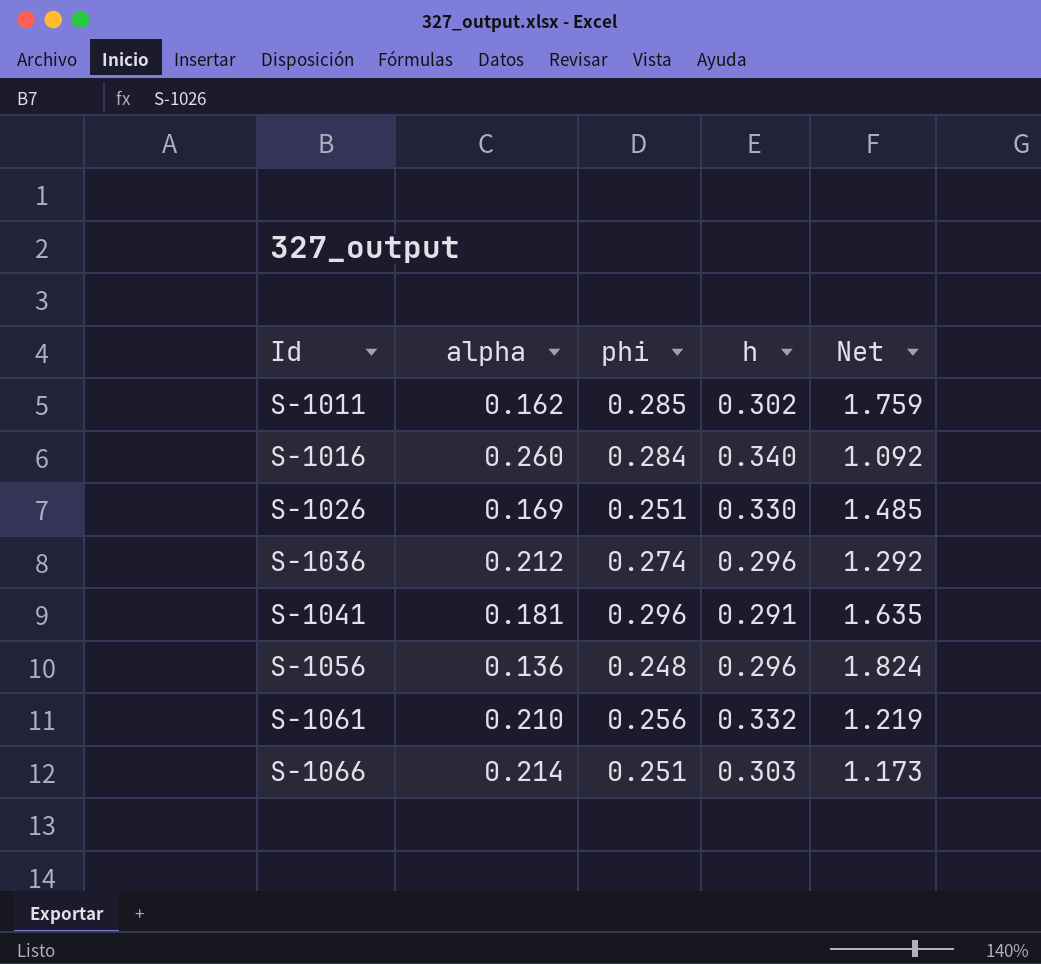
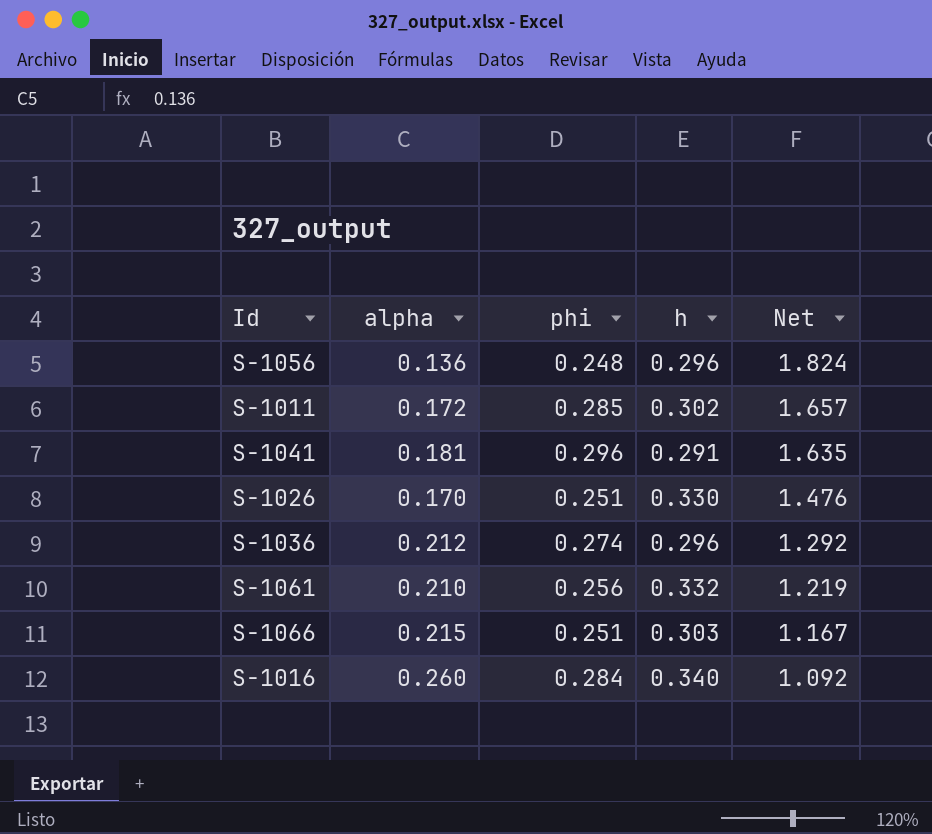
row order: Id ascending -> Net descending
S-1011 | alpha: 0.162 -> 0.172
S-1011 | Net: 1.759 -> 1.657
S-1026 | alpha: 0.169 -> 0.170
S-1026 | Net: 1.485 -> 1.476
S-1066 | alpha: 0.214 -> 0.215
S-1066 | Net: 1.173 -> 1.167

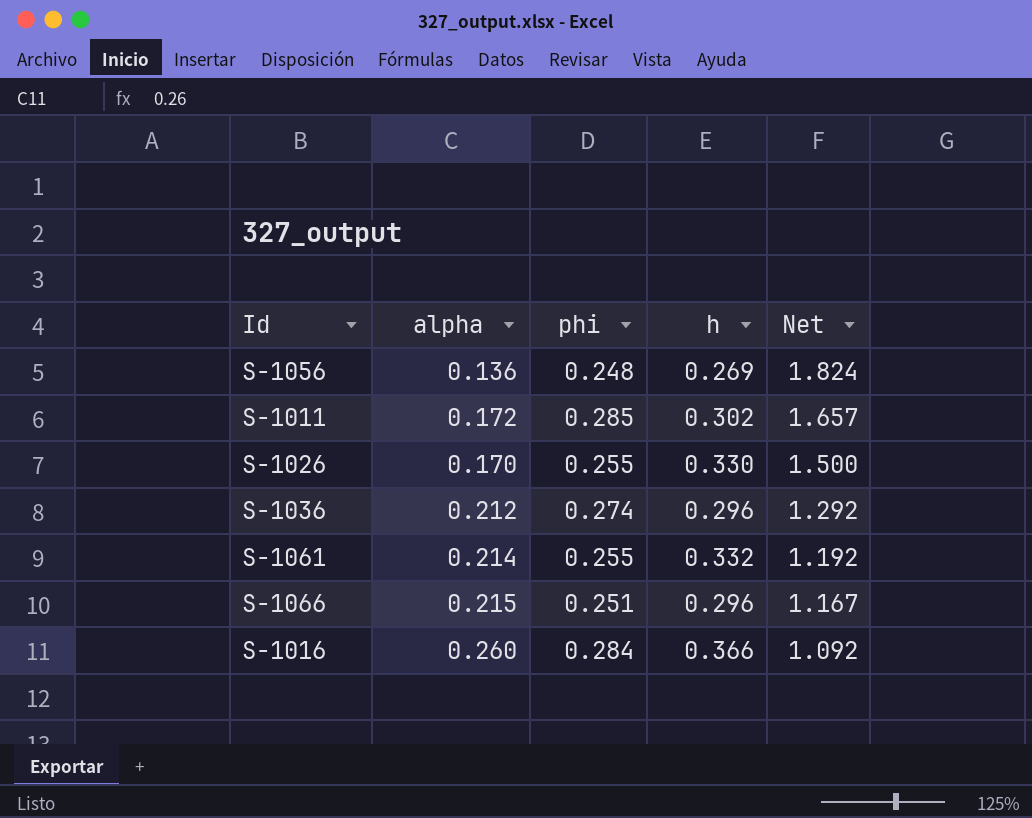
row S-1041: 0.181 | 0.296 | 0.291 | 1.635 -> none
S-1056 | h: 0.296 -> 0.269
S-1026 | phi: 0.251 -> 0.255
S-1026 | Net: 1.476 -> 1.500
S-1061 | alpha: 0.210 -> 0.214
S-1061 | phi: 0.256 -> 0.255
S-1061 | Net: 1.219 -> 1.192
S-1066 | h: 0.303 -> 0.296
S-1016 | h: 0.340 -> 0.366

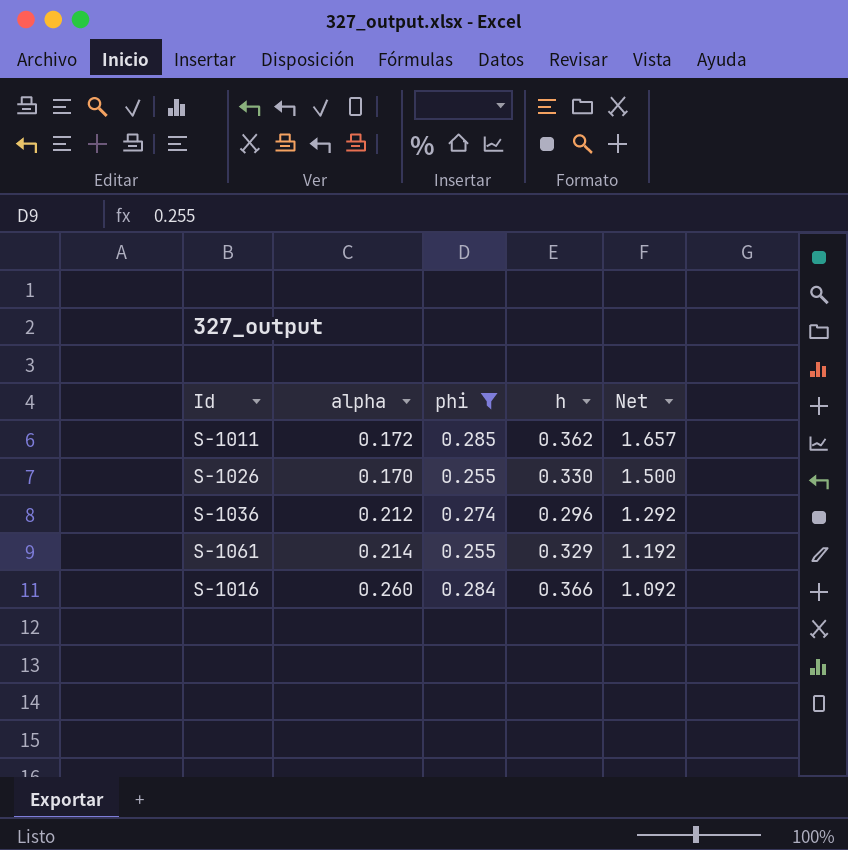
filter: none -> phi >= 0.255
S-1011 | h: 0.302 -> 0.362
S-1061 | h: 0.332 -> 0.329

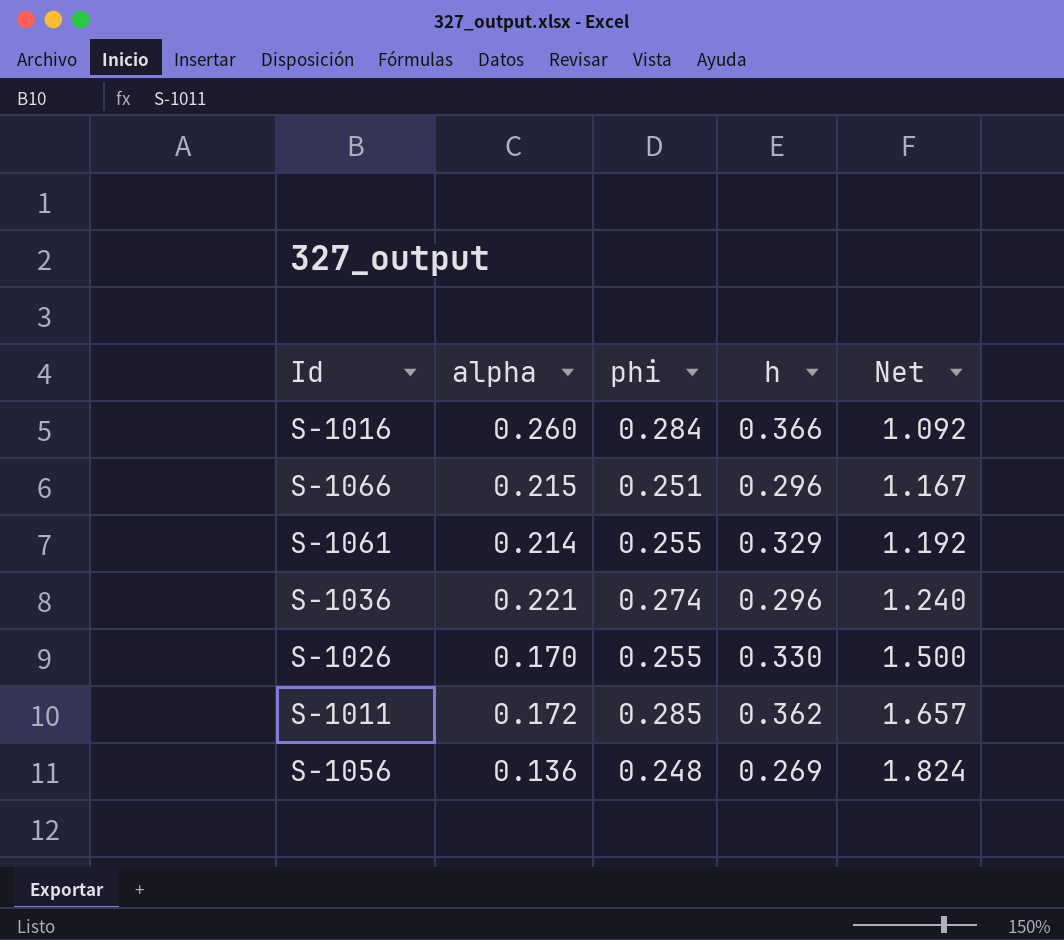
filter: phi >= 0.255 -> none
row order: Net descending -> Net ascending
S-1036 | alpha: 0.212 -> 0.221
S-1036 | Net: 1.292 -> 1.240

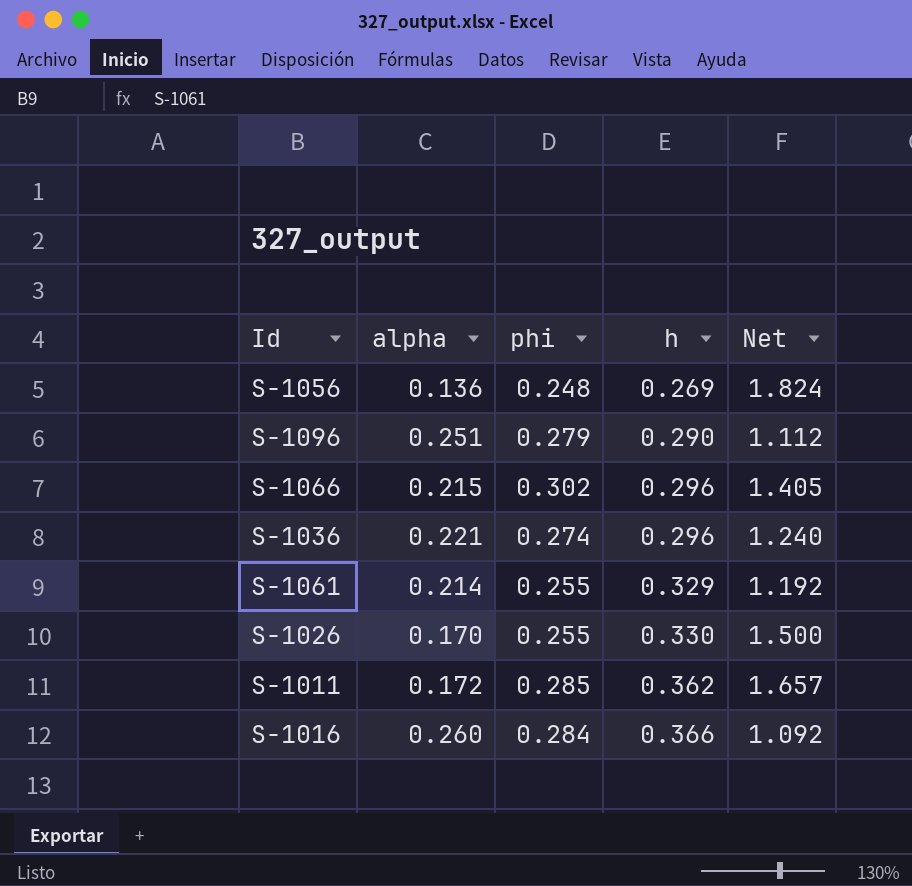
row order: Net ascending -> h ascending
row S-1096: none -> 0.251 | 0.279 | 0.290 | 1.112
S-1066 | phi: 0.251 -> 0.302
S-1066 | Net: 1.167 -> 1.405

